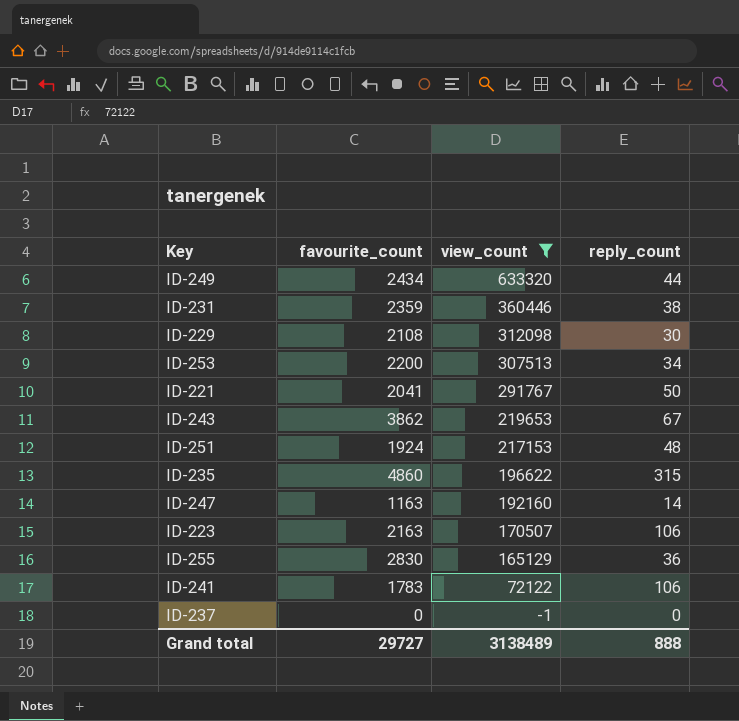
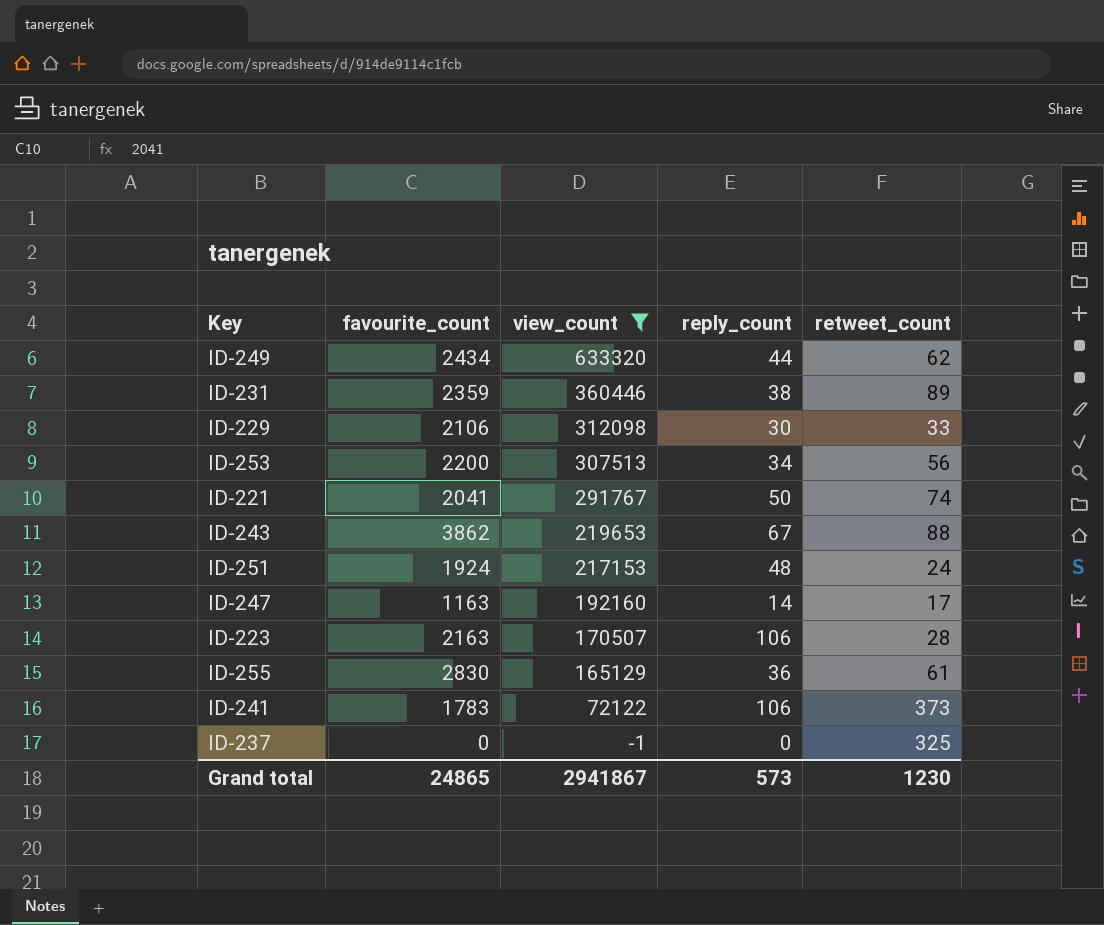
column retweet_count | position: none -> 5
row ID-235: 4860 | 196622 | 315 -> none
ID-229 | favourite_count: 2108 -> 2106
Grand total | favourite_count: 29727 -> 24865
Grand total | view_count: 3138489 -> 2941867
Grand total | reply_count: 888 -> 573

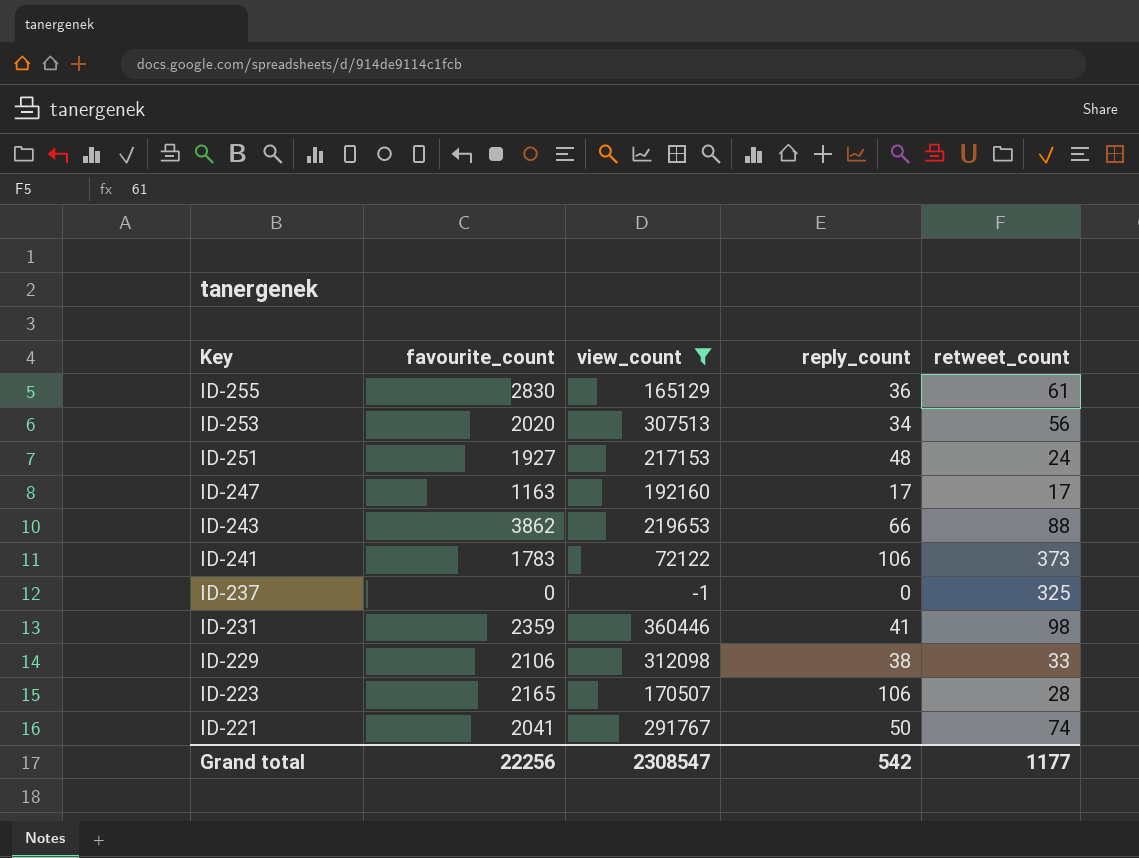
row order: view_count descending -> Key descending
row ID-249: 2434 | 633320 | 44 | 62 -> none
ID-253 | favourite_count: 2200 -> 2020
ID-251 | favourite_count: 1924 -> 1927
ID-247 | reply_count: 14 -> 17
ID-243 | reply_count: 67 -> 66
ID-231 | reply_count: 38 -> 41
ID-231 | retweet_count: 89 -> 98
ID-229 | reply_count: 30 -> 38
ID-223 | favourite_count: 2163 -> 2165
Grand total | favourite_count: 24865 -> 22256
Grand total | view_count: 2941867 -> 2308547
Grand total | reply_count: 573 -> 542
Grand total | retweet_count: 1230 -> 1177

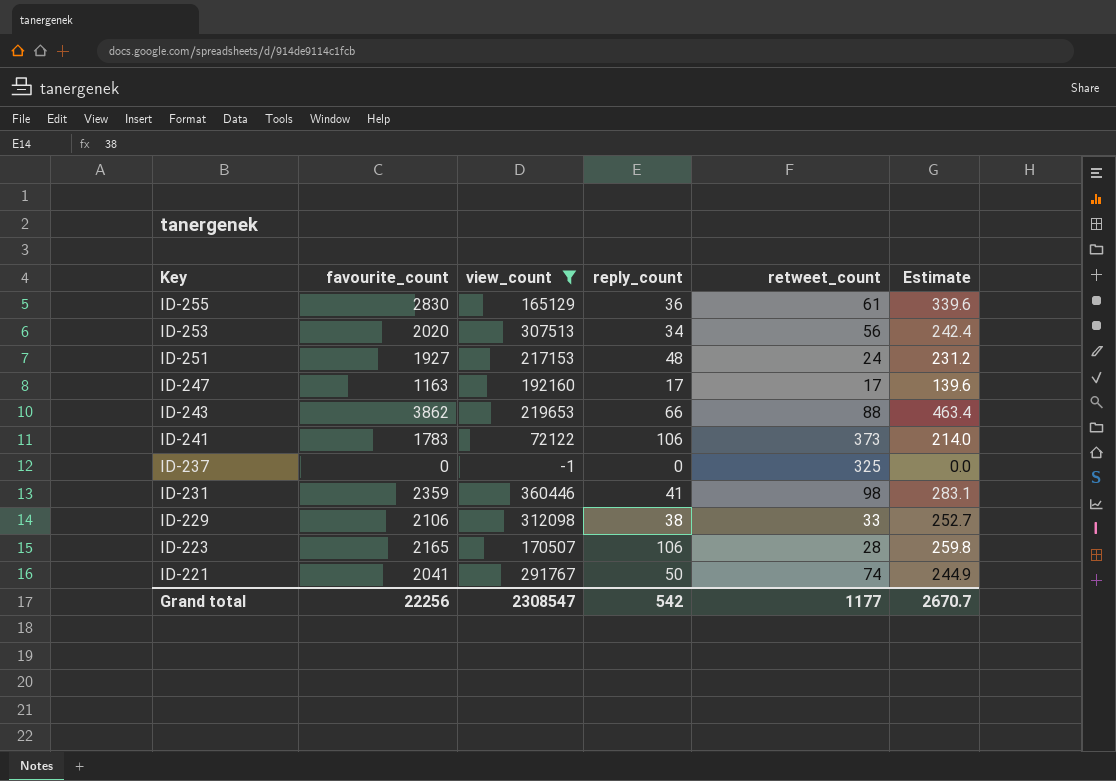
column Estimate | formula: none -> [favourite_count] * 0.12

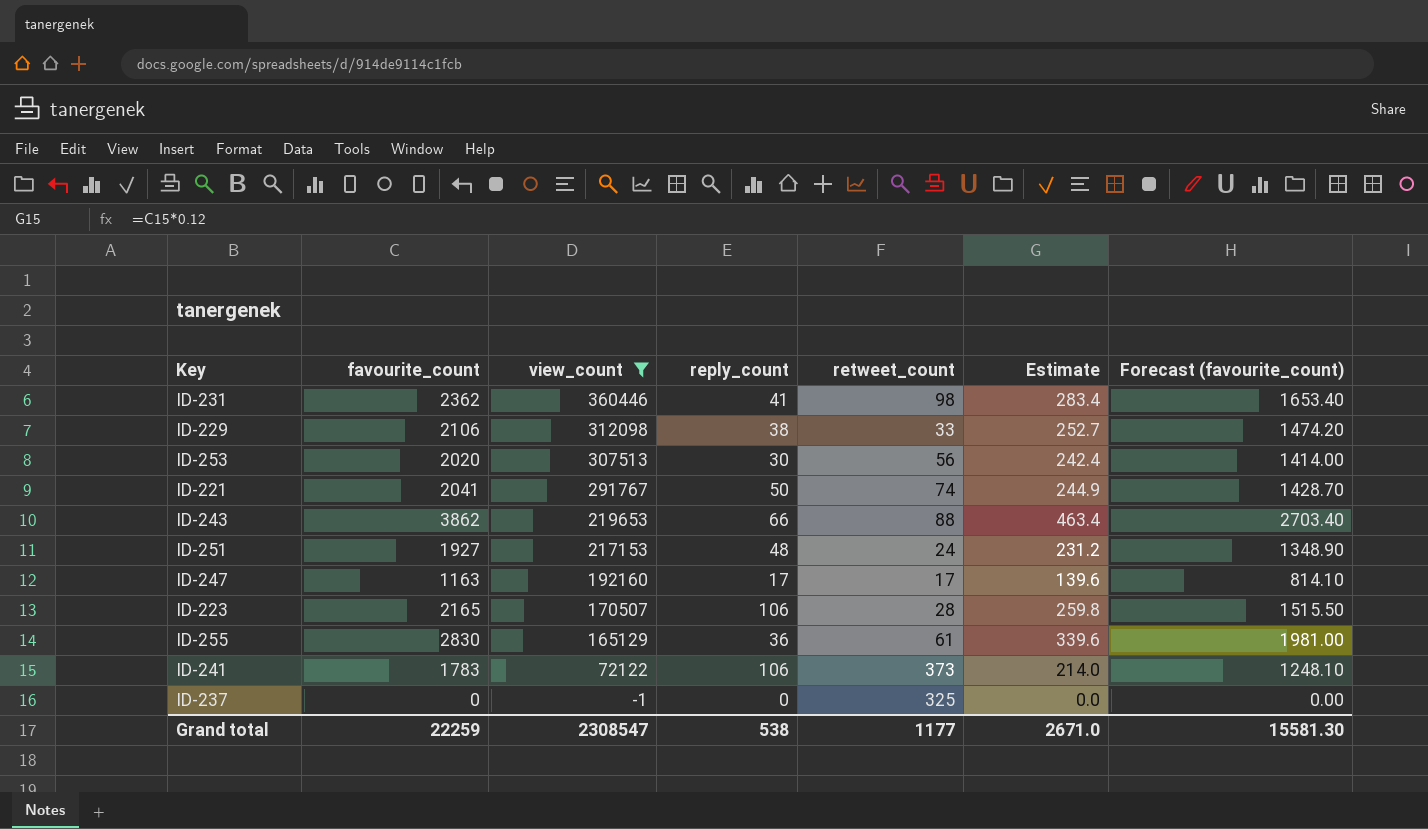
row order: Key descending -> view_count descending
column Forecast (favourite_count) | formula: none -> [favourite_count] * 0.7
ID-231 | favourite_count: 2359 -> 2362
ID-231 | Estimate: 283.1 -> 283.4
ID-253 | reply_count: 34 -> 30
Grand total | favourite_count: 22256 -> 22259
Grand total | reply_count: 542 -> 538
Grand total | Estimate: 2670.7 -> 2671.0

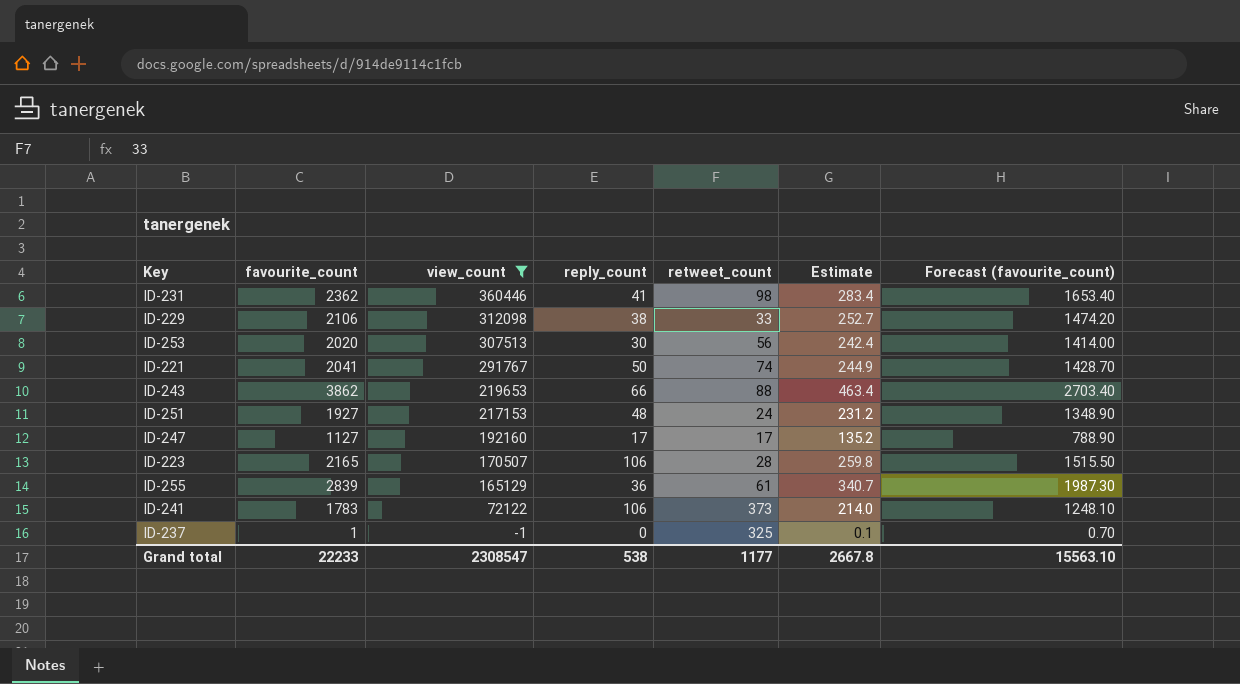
ID-247 | favourite_count: 1163 -> 1127
ID-247 | Estimate: 139.6 -> 135.2
ID-247 | Forecast (favourite_count): 814.10 -> 788.90
ID-255 | favourite_count: 2830 -> 2839
ID-255 | Estimate: 339.6 -> 340.7
ID-255 | Forecast (favourite_count): 1981.00 -> 1987.30
ID-237 | favourite_count: 0 -> 1
ID-237 | Estimate: 0.0 -> 0.1
ID-237 | Forecast (favourite_count): 0.00 -> 0.70
Grand total | favourite_count: 22259 -> 22233
Grand total | Estimate: 2671.0 -> 2667.8
Grand total | Forecast (favourite_count): 15581.30 -> 15563.10

